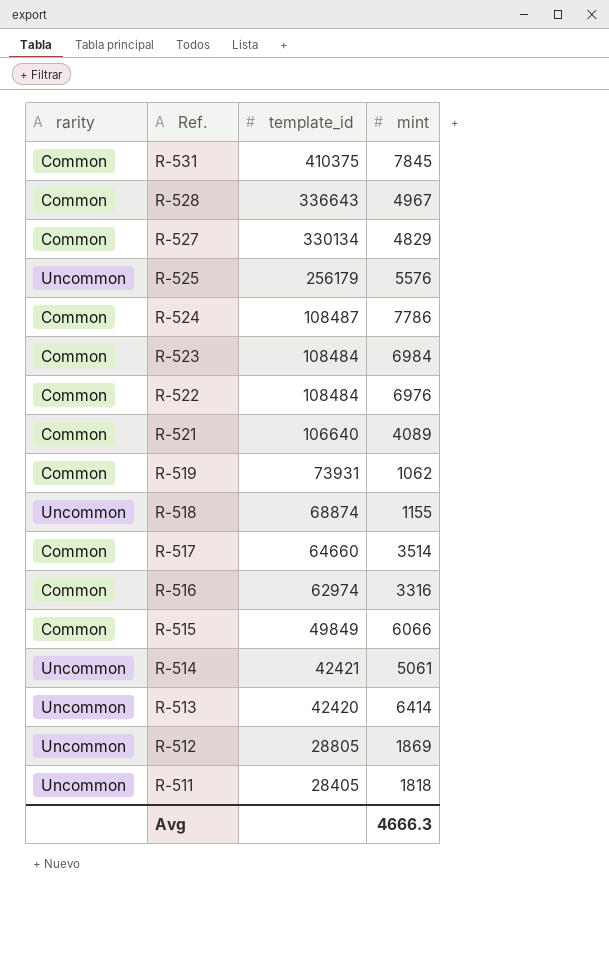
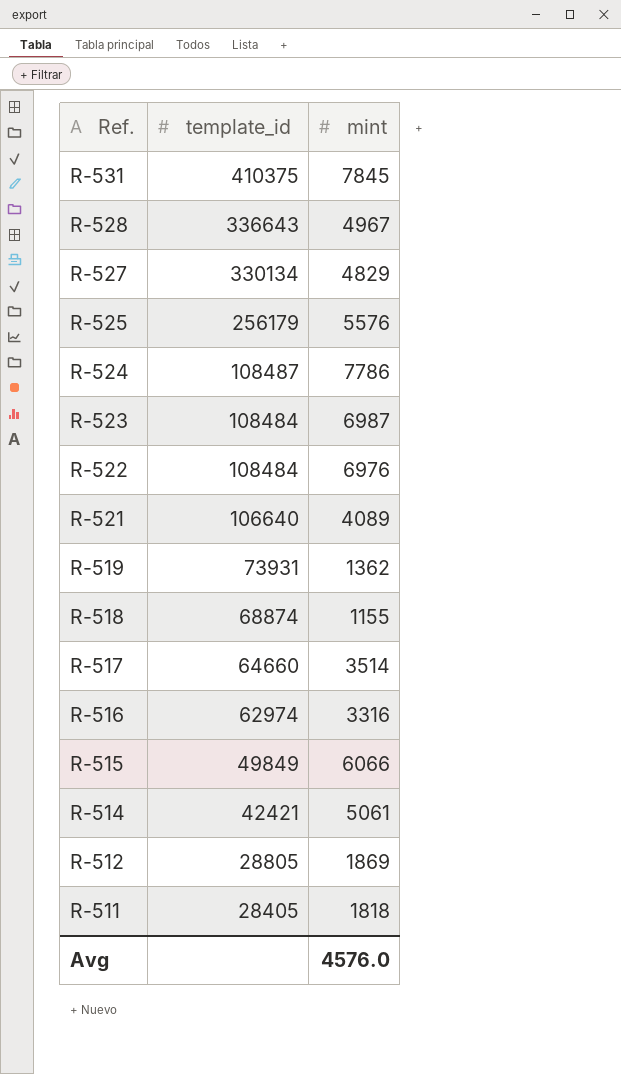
column rarity | position: 1 -> none
row R-513: Uncommon | 42420 | 6414 -> none
R-523 | mint: 6984 -> 6987
R-519 | mint: 1062 -> 1362
Avg | mint: 4666.3 -> 4576.0

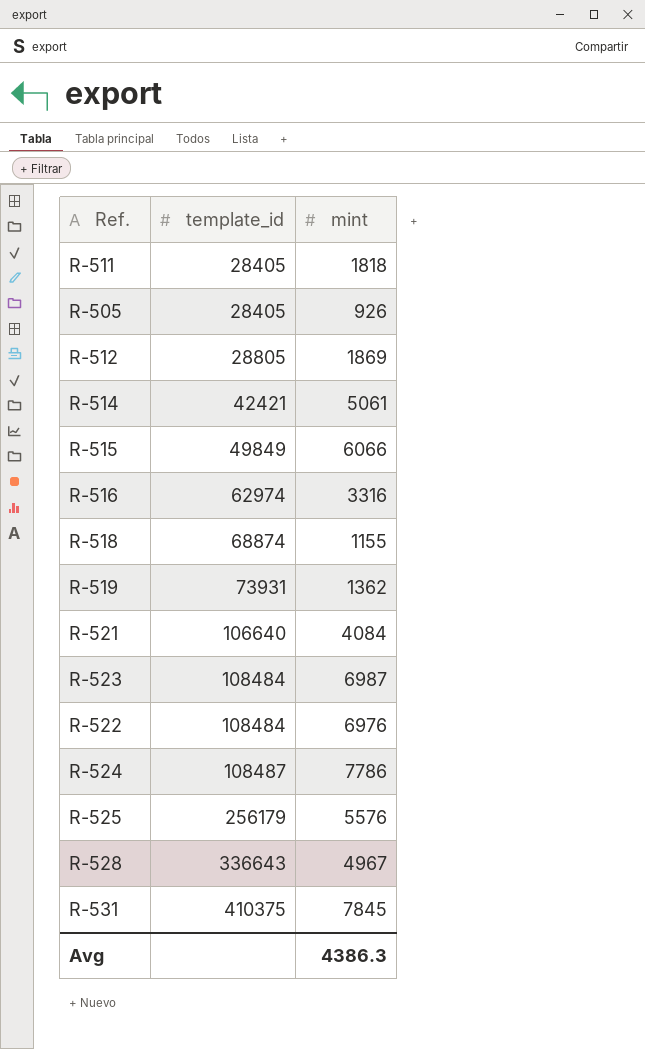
row order: Ref. descending -> template_id ascending
row R-527: 330134 | 4829 -> none
row R-517: 64660 | 3514 -> none
row R-505: none -> 28405 | 926
R-521 | mint: 4089 -> 4084
Avg | mint: 4576.0 -> 4386.3

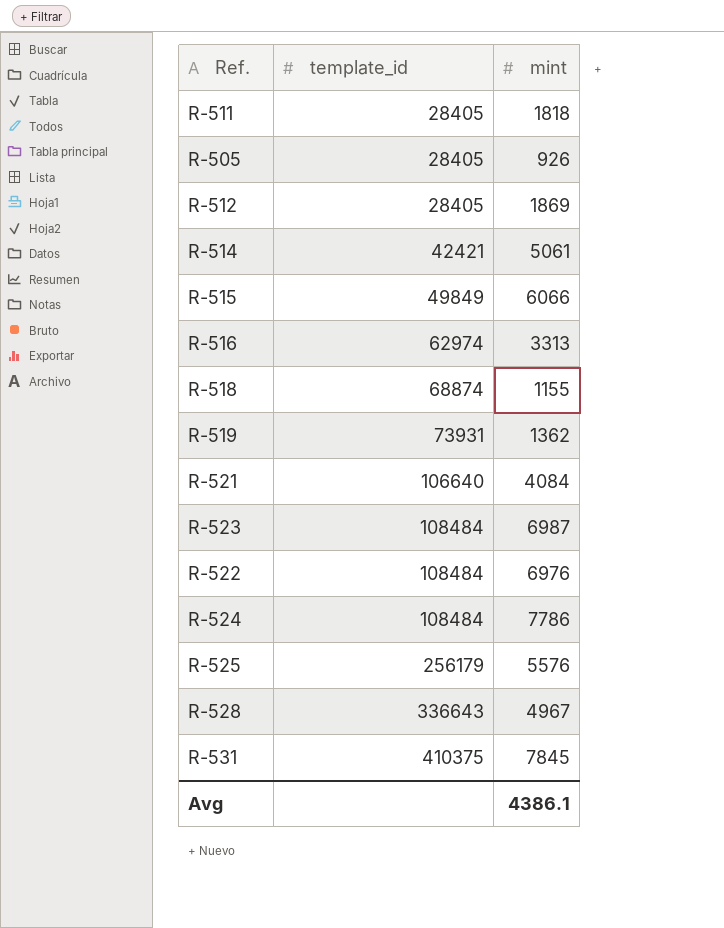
R-512 | template_id: 28805 -> 28405
R-516 | mint: 3316 -> 3313
R-524 | template_id: 108487 -> 108484
Avg | mint: 4386.3 -> 4386.1

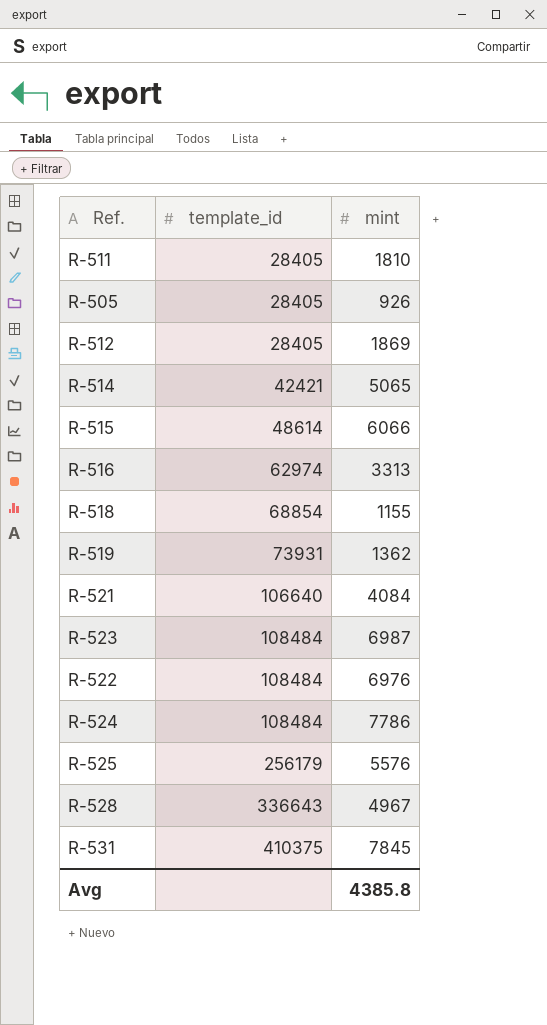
R-511 | mint: 1818 -> 1810
R-514 | mint: 5061 -> 5065
R-515 | template_id: 49849 -> 48614
R-518 | template_id: 68874 -> 68854
Avg | mint: 4386.1 -> 4385.8

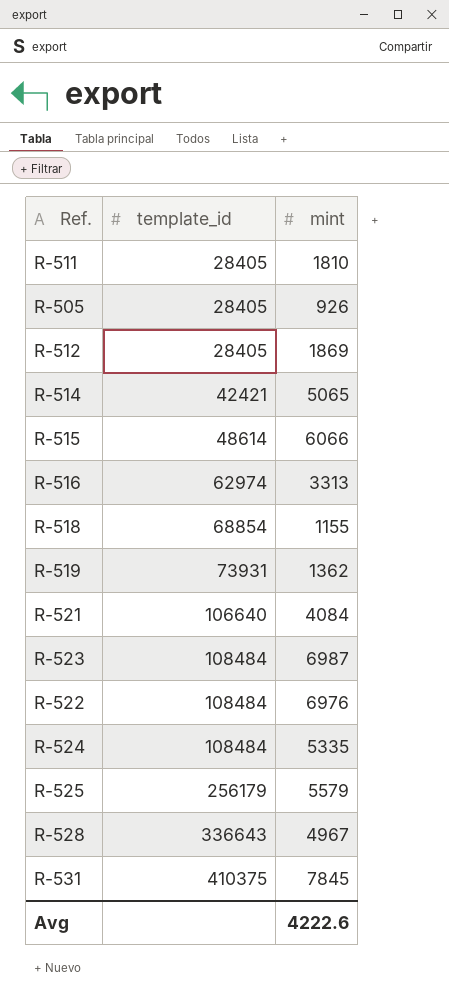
R-524 | mint: 7786 -> 5335
R-525 | mint: 5576 -> 5579
Avg | mint: 4385.8 -> 4222.6

